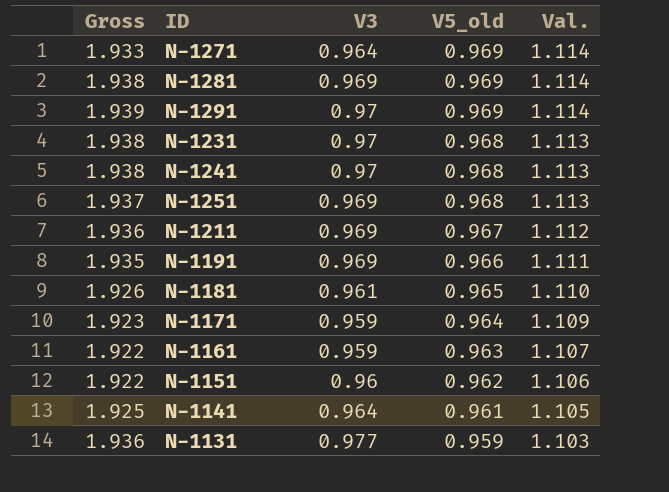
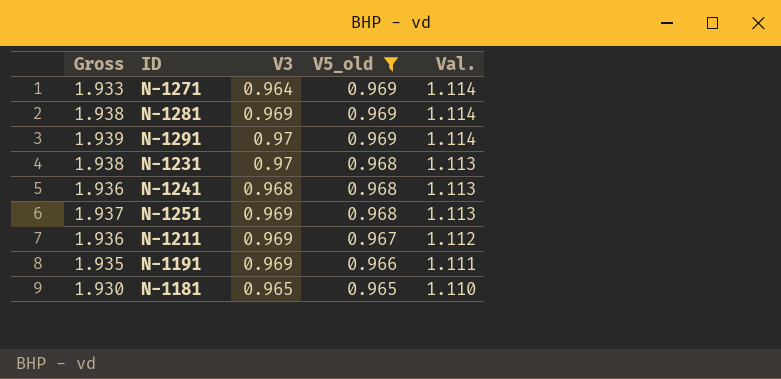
filter: none -> V5_old >= 0.965
N-1241 | Gross: 1.938 -> 1.936
N-1241 | V3: 0.97 -> 0.968
N-1181 | Gross: 1.926 -> 1.930
N-1181 | V3: 0.961 -> 0.965

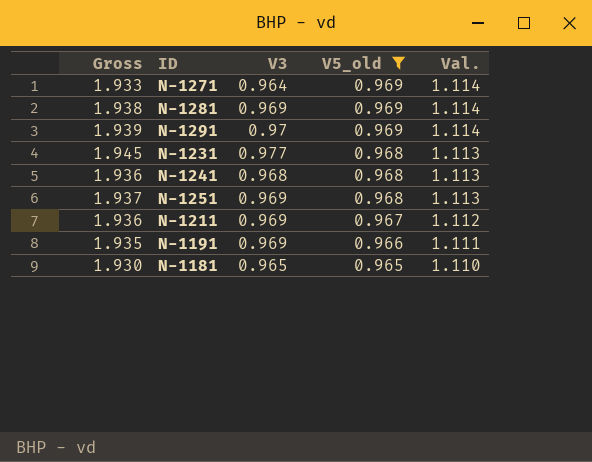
N-1231 | Gross: 1.938 -> 1.945
N-1231 | V3: 0.97 -> 0.977

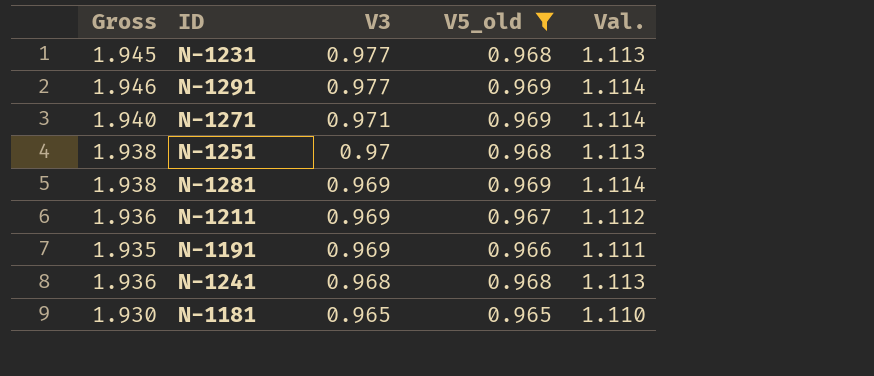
row order: V5_old descending -> V3 descending
N-1291 | Gross: 1.939 -> 1.946
N-1291 | V3: 0.97 -> 0.977
N-1271 | Gross: 1.933 -> 1.940
N-1271 | V3: 0.964 -> 0.971
N-1251 | Gross: 1.937 -> 1.938
N-1251 | V3: 0.969 -> 0.97

